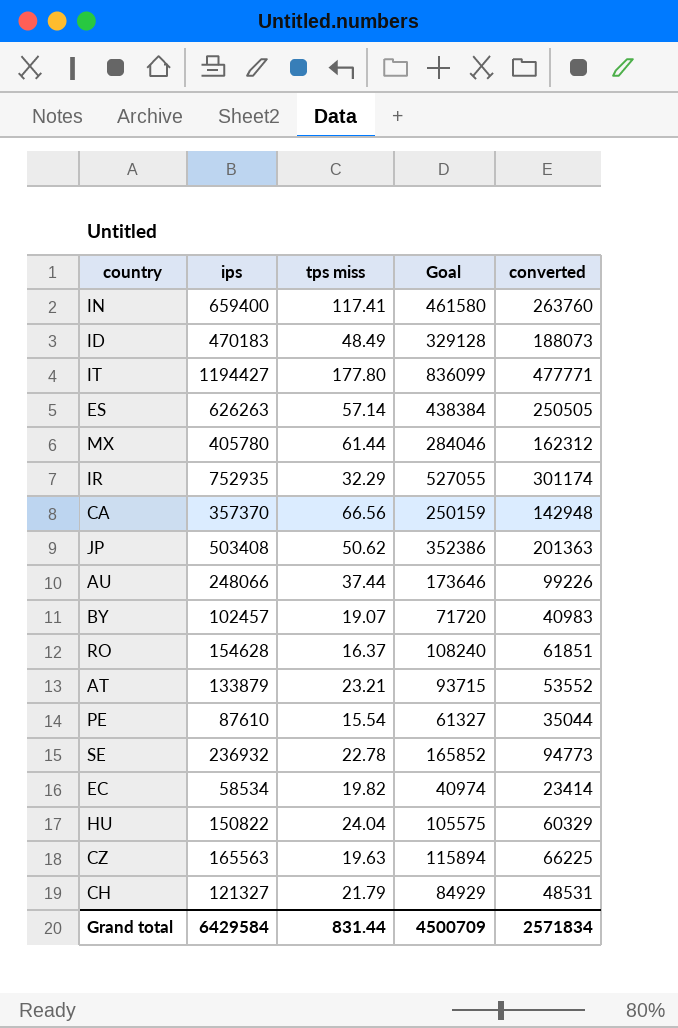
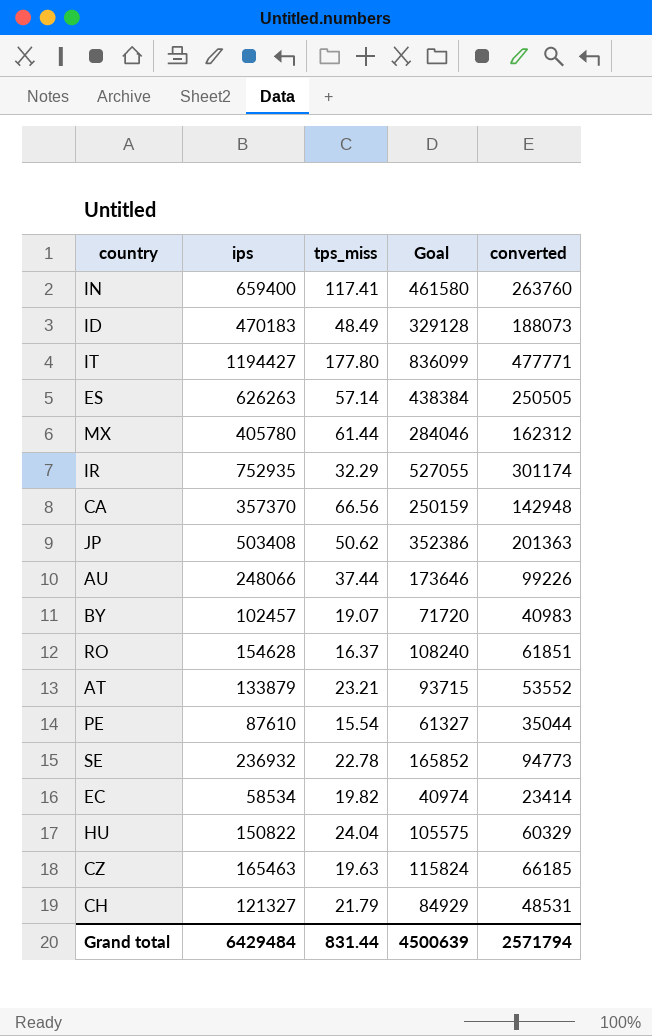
column name: tps miss -> tps_miss
CZ | ips: 165563 -> 165463
CZ | Goal: 115894 -> 115824
CZ | converted: 66225 -> 66185
Grand total | ips: 6429584 -> 6429484
Grand total | Goal: 4500709 -> 4500639
Grand total | converted: 2571834 -> 2571794

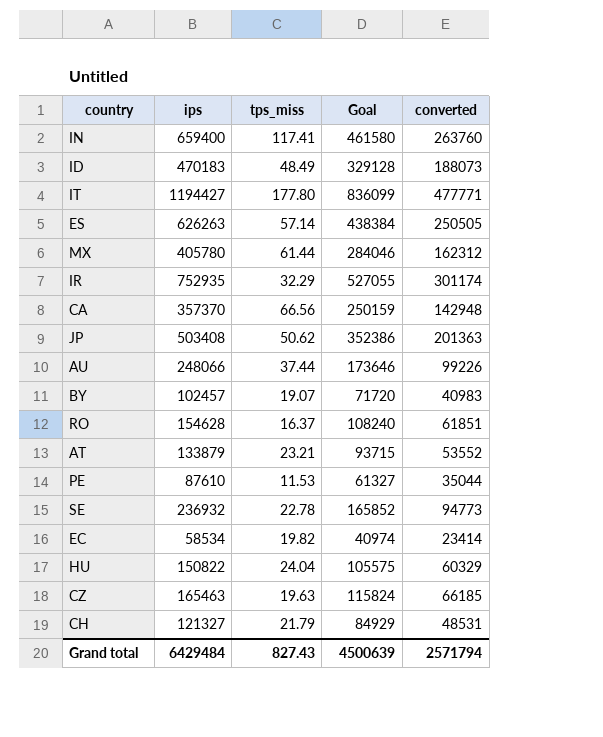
PE | tps_miss: 15.54 -> 11.53
Grand total | tps_miss: 831.44 -> 827.43

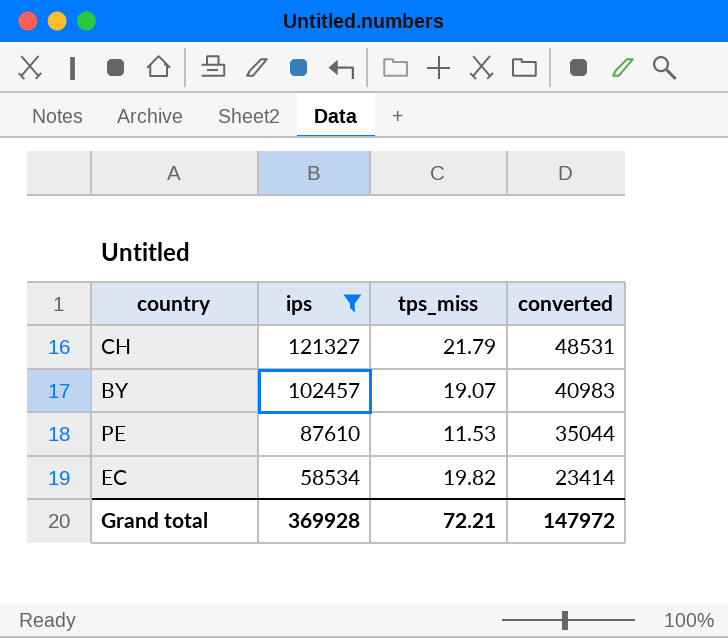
filter: none -> ips <= 121327
row order: none -> ips descending
column Goal | formula: [ips] * 0.7 -> none
Grand total | ips: 6429484 -> 369928
Grand total | tps_miss: 827.43 -> 72.21
Grand total | converted: 2571794 -> 147972

